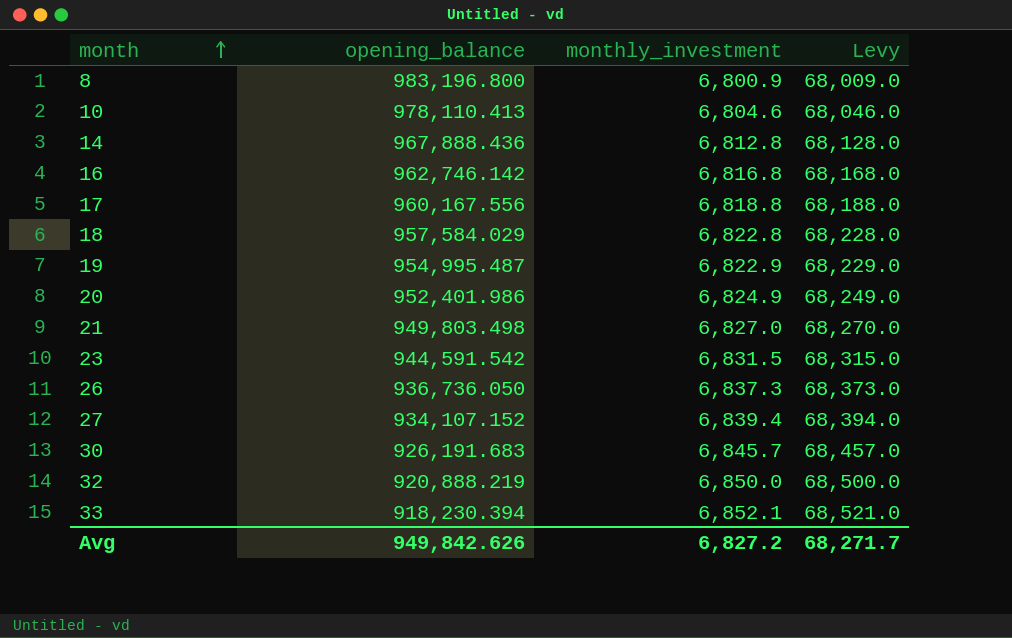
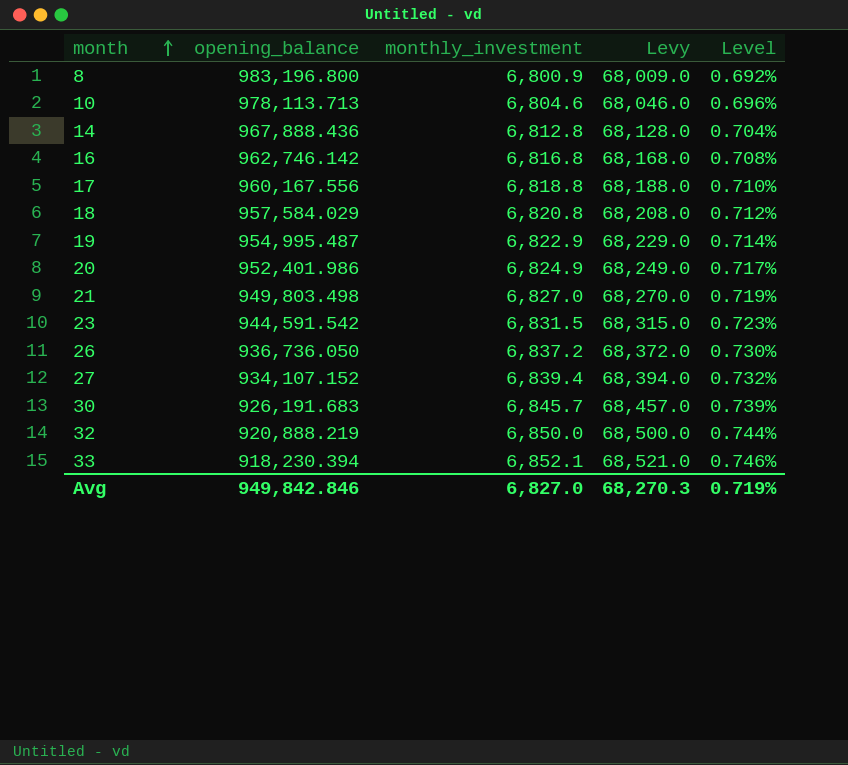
column Level | formula: none -> [monthly_investment] / [opening_balance]
10 | opening_balance: 978,110.413 -> 978,113.713
18 | monthly_investment: 6,822.8 -> 6,820.8
18 | Levy: 68,228.0 -> 68,208.0
26 | monthly_investment: 6,837.3 -> 6,837.2
26 | Levy: 68,373.0 -> 68,372.0
Avg | opening_balance: 949,842.626 -> 949,842.846
Avg | monthly_investment: 6,827.2 -> 6,827.0
Avg | Levy: 68,271.7 -> 68,270.3

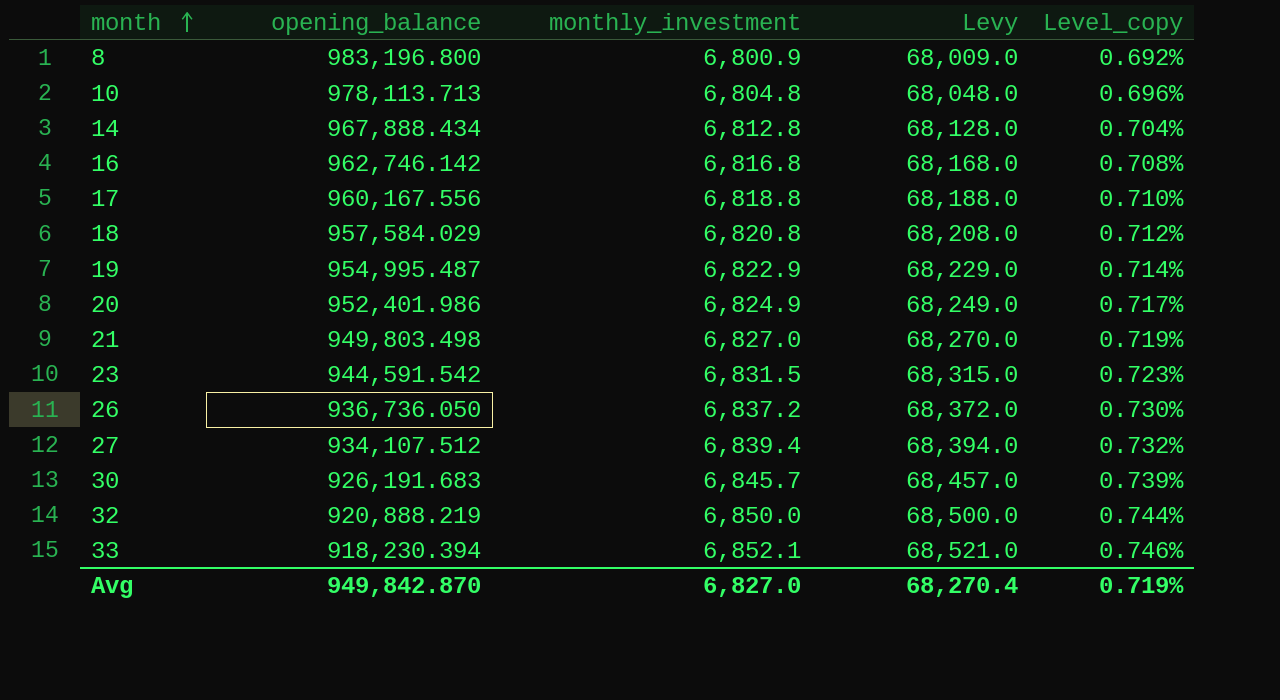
column name: Level -> Level_copy
10 | monthly_investment: 6,804.6 -> 6,804.8
10 | Levy: 68,046.0 -> 68,048.0
14 | opening_balance: 967,888.436 -> 967,888.434
27 | opening_balance: 934,107.152 -> 934,107.512
Avg | opening_balance: 949,842.846 -> 949,842.870
Avg | Levy: 68,270.3 -> 68,270.4

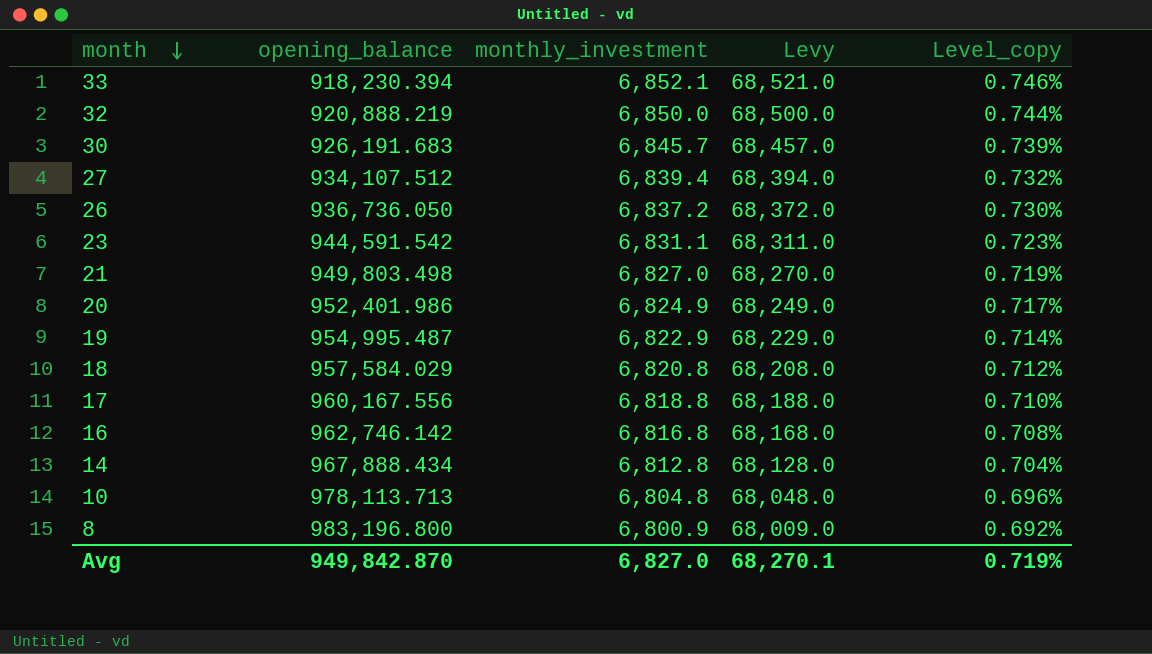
row order: month ascending -> month descending
23 | monthly_investment: 6,831.5 -> 6,831.1
23 | Levy: 68,315.0 -> 68,311.0
Avg | Levy: 68,270.4 -> 68,270.1

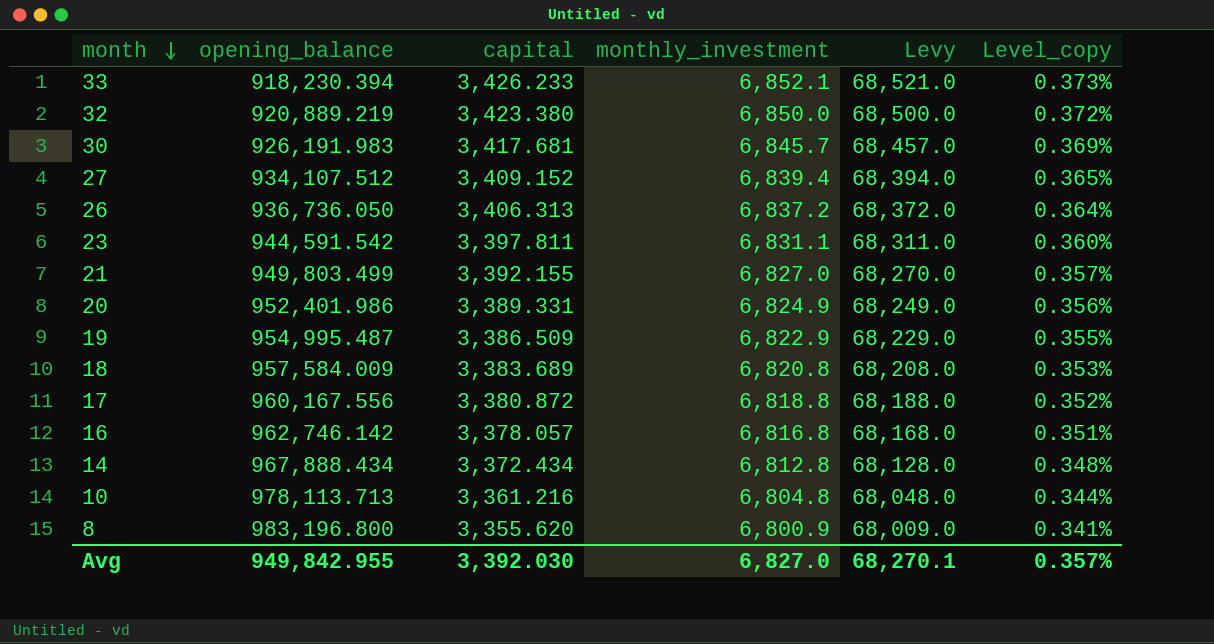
column capital | position: none -> 3
column Level_copy | formula: [monthly_investment] / [opening_balance] -> [capital] / [opening_balance]
32 | opening_balance: 920,888.219 -> 920,889.219
30 | opening_balance: 926,191.683 -> 926,191.983
21 | opening_balance: 949,803.498 -> 949,803.499
18 | opening_balance: 957,584.029 -> 957,584.009
Avg | opening_balance: 949,842.870 -> 949,842.955
Avg | Level_copy: 0.719% -> 0.357%

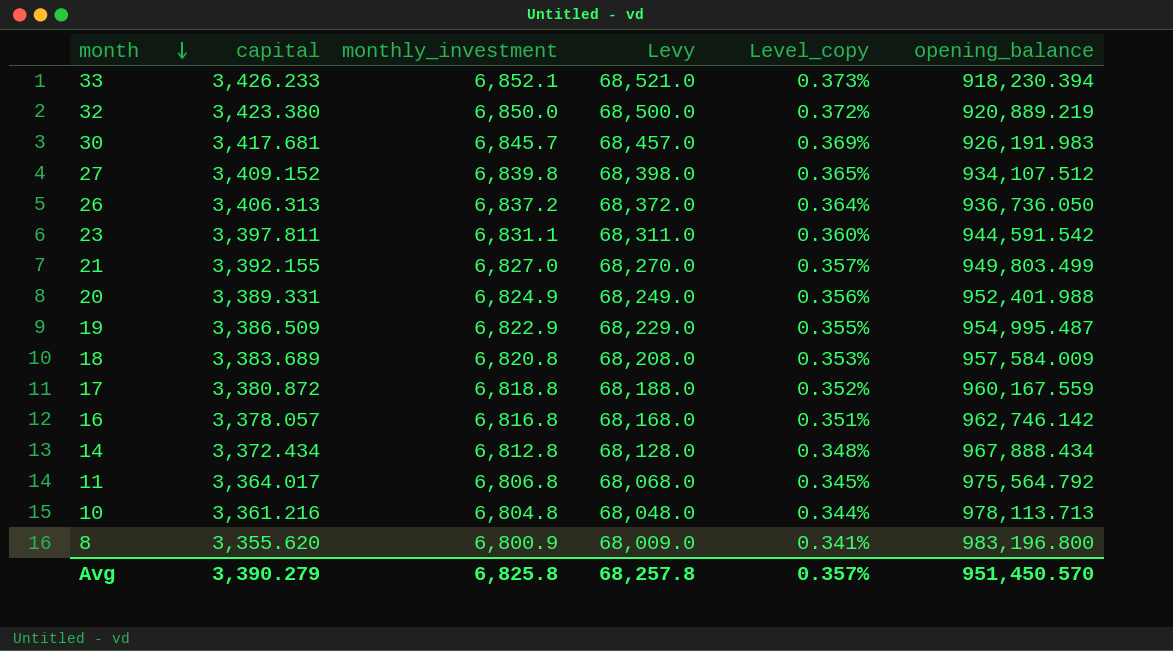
column opening_balance | position: 2 -> 6
27 | monthly_investment: 6,839.4 -> 6,839.8
27 | Levy: 68,394.0 -> 68,398.0
20 | opening_balance: 952,401.986 -> 952,401.988
17 | opening_balance: 960,167.556 -> 960,167.559
row 11: none -> 3,364.017 | 6,806.8 | 68,068.0 | 0.345% | 975,564.792
Avg | capital: 3,392.030 -> 3,390.279
Avg | monthly_investment: 6,827.0 -> 6,825.8
Avg | Levy: 68,270.1 -> 68,257.8
Avg | opening_balance: 949,842.955 -> 951,450.570

